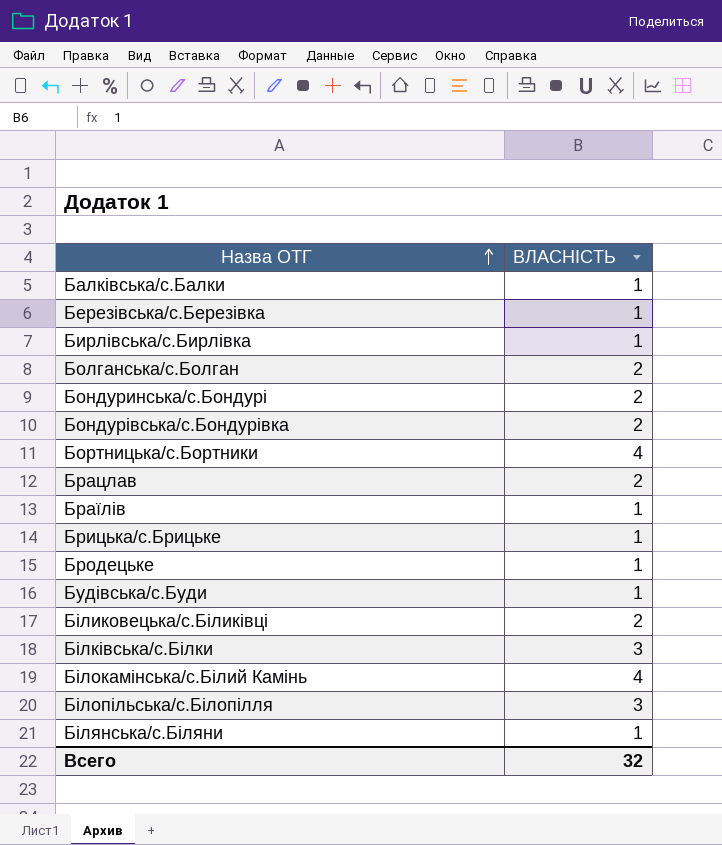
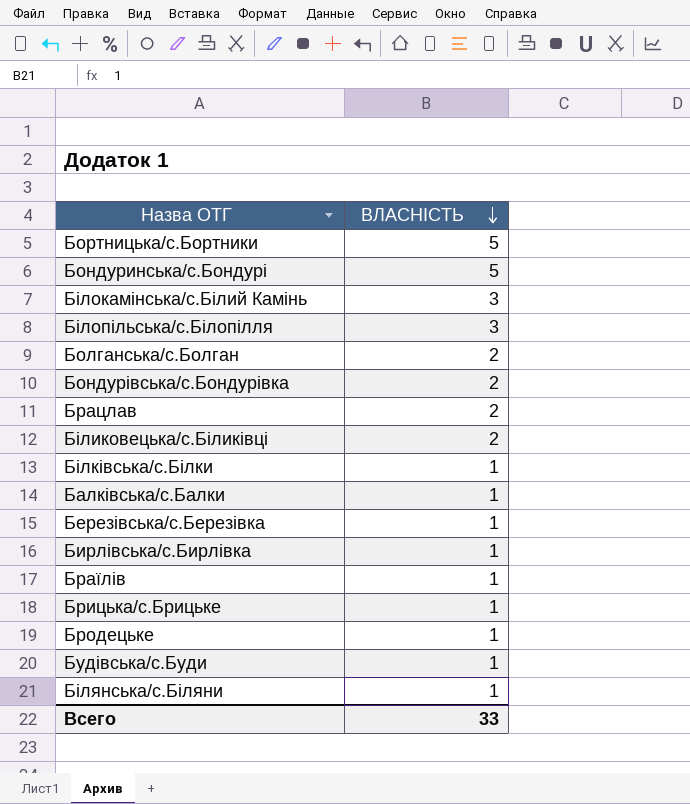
row order: Назва ОТГ ascending -> ВЛАСНІСТЬ descending
Бортницька/с.Бортники | ВЛАСНІСТЬ: 4 -> 5
Бондуринська/с.Бондурі | ВЛАСНІСТЬ: 2 -> 5
Білокамінська/с.Білий Камінь | ВЛАСНІСТЬ: 4 -> 3
Білківська/с.Білки | ВЛАСНІСТЬ: 3 -> 1
Всего | ВЛАСНІСТЬ: 32 -> 33

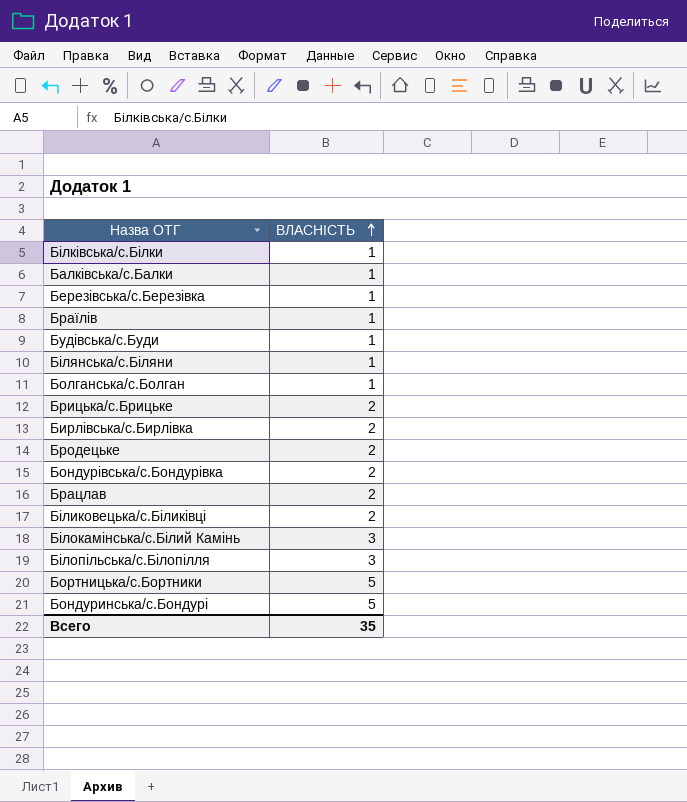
row order: ВЛАСНІСТЬ descending -> ВЛАСНІСТЬ ascending
Болганська/с.Болган | ВЛАСНІСТЬ: 2 -> 1
Брицька/с.Брицьке | ВЛАСНІСТЬ: 1 -> 2
Бирлівська/с.Бирлівка | ВЛАСНІСТЬ: 1 -> 2
Бродецьке | ВЛАСНІСТЬ: 1 -> 2
Всего | ВЛАСНІСТЬ: 33 -> 35

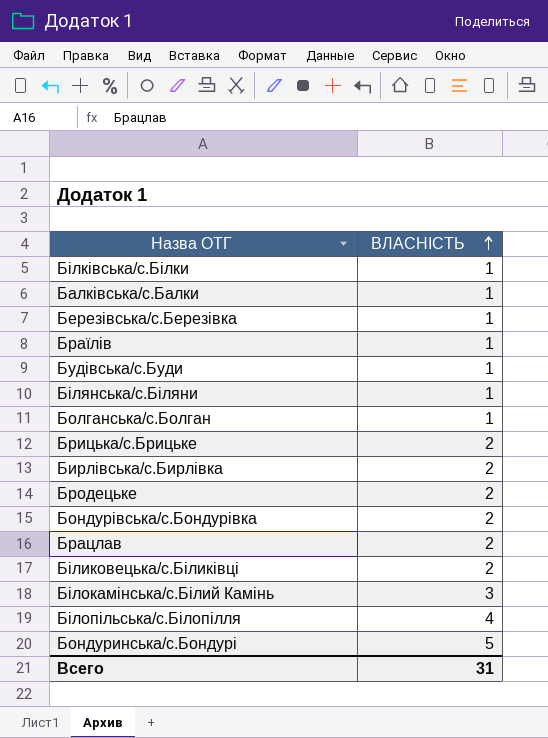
row Бортницька/с.Бортники: 5 -> none
Білопільська/с.Білопілля | ВЛАСНІСТЬ: 3 -> 4
Всего | ВЛАСНІСТЬ: 35 -> 31

